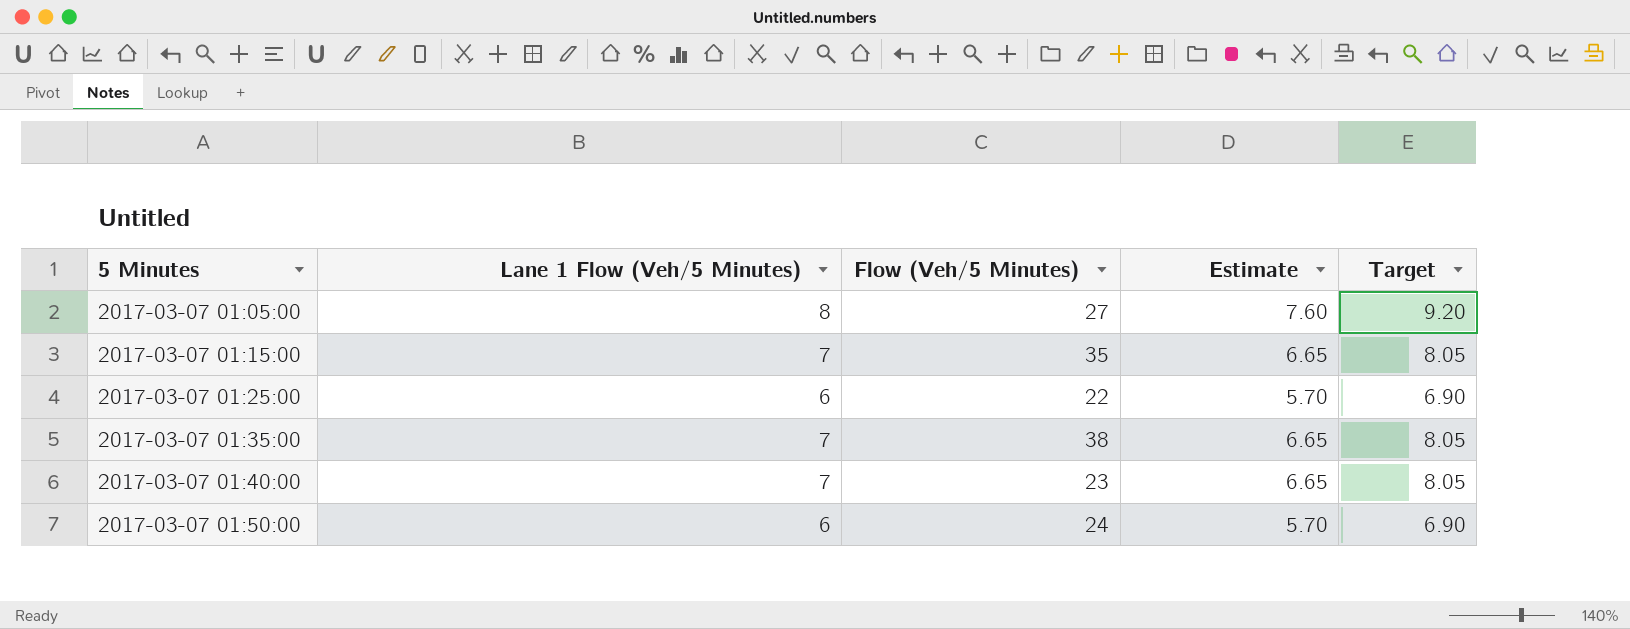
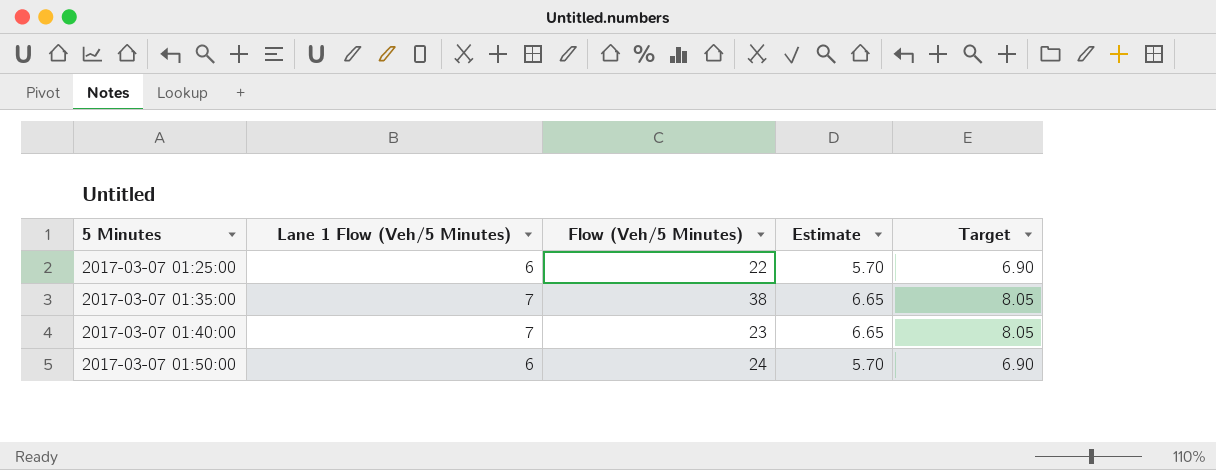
row 2017-03-07 01:05:00: 8 | 27 | 7.60 | 9.20 -> none
row 2017-03-07 01:15:00: 7 | 35 | 6.65 | 8.05 -> none

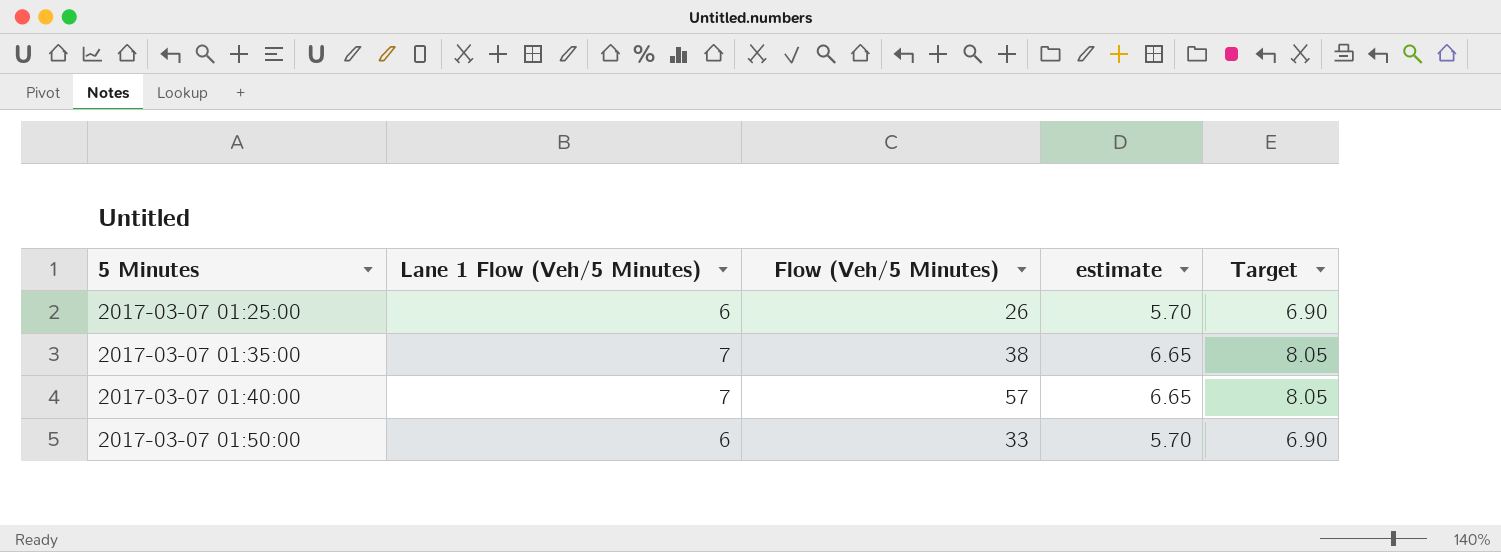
column name: Estimate -> estimate
2017-03-07 01:25:00 | Flow (Veh/5 Minutes): 22 -> 26
2017-03-07 01:40:00 | Flow (Veh/5 Minutes): 23 -> 57
2017-03-07 01:50:00 | Flow (Veh/5 Minutes): 24 -> 33

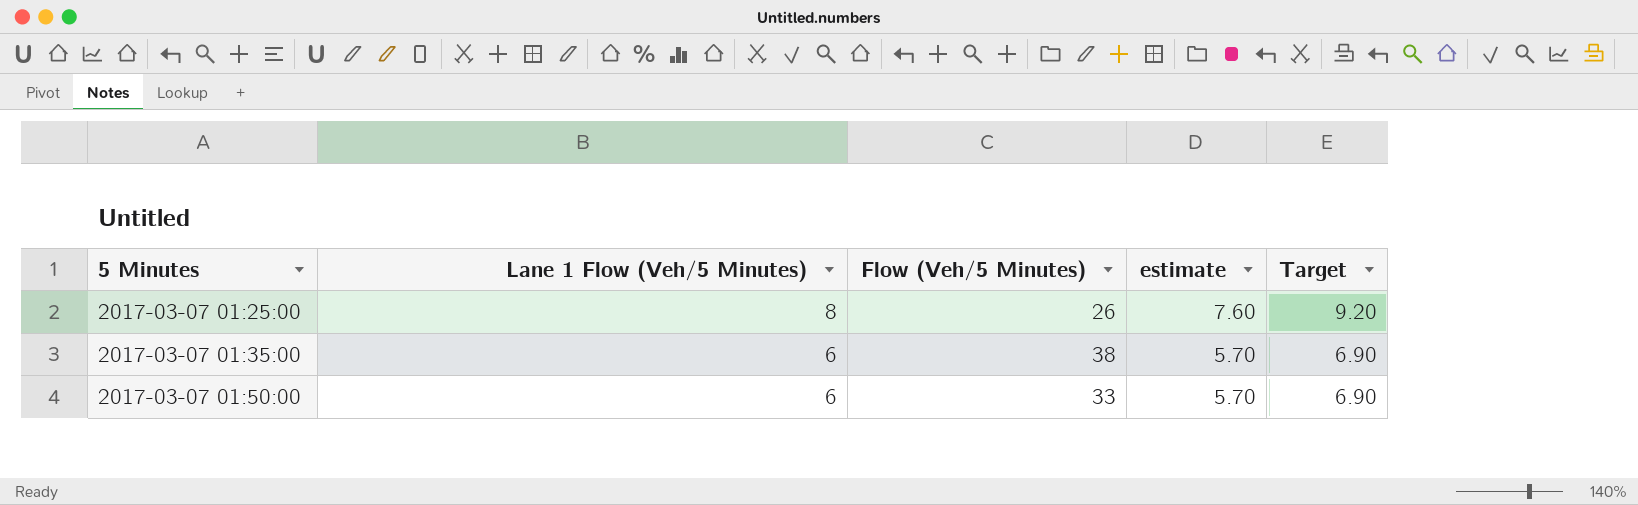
row 2017-03-07 01:40:00: 7 | 57 | 6.65 | 8.05 -> none
2017-03-07 01:25:00 | Lane 1 Flow (Veh/5 Minutes): 6 -> 8
2017-03-07 01:25:00 | estimate: 5.70 -> 7.60
2017-03-07 01:25:00 | Target: 6.90 -> 9.20
2017-03-07 01:35:00 | Lane 1 Flow (Veh/5 Minutes): 7 -> 6
2017-03-07 01:35:00 | estimate: 6.65 -> 5.70
2017-03-07 01:35:00 | Target: 8.05 -> 6.90

